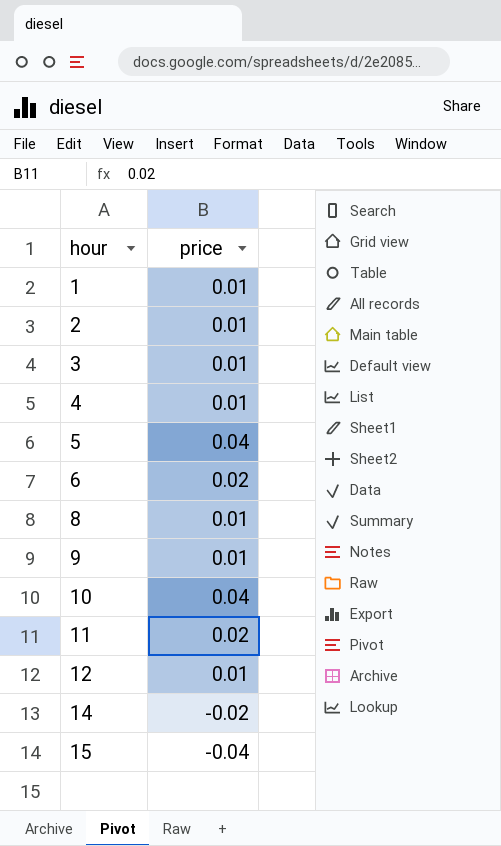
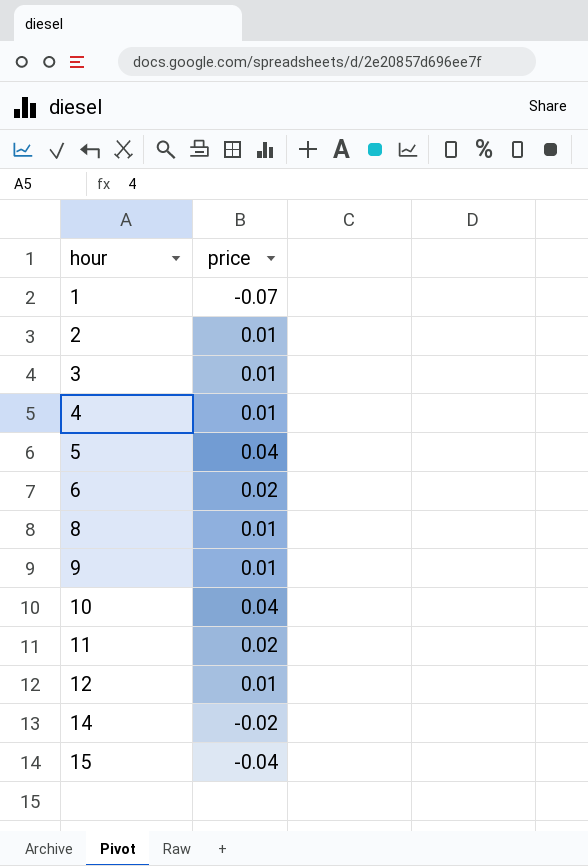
1 | price: 0.01 -> -0.07

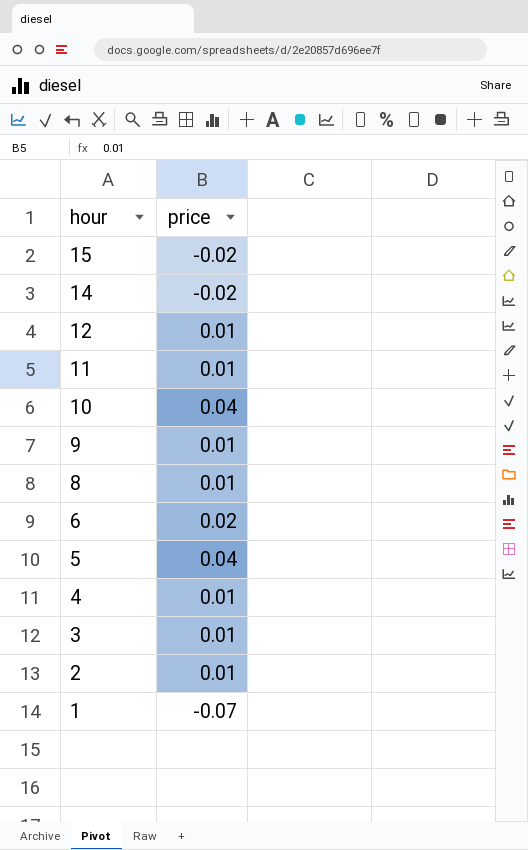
row order: hour ascending -> hour descending
15 | price: -0.04 -> -0.02
11 | price: 0.02 -> 0.01

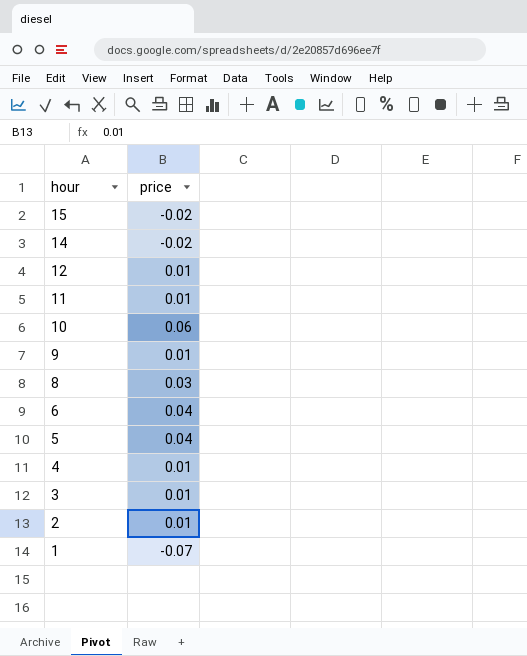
10 | price: 0.04 -> 0.06
8 | price: 0.01 -> 0.03
6 | price: 0.02 -> 0.04

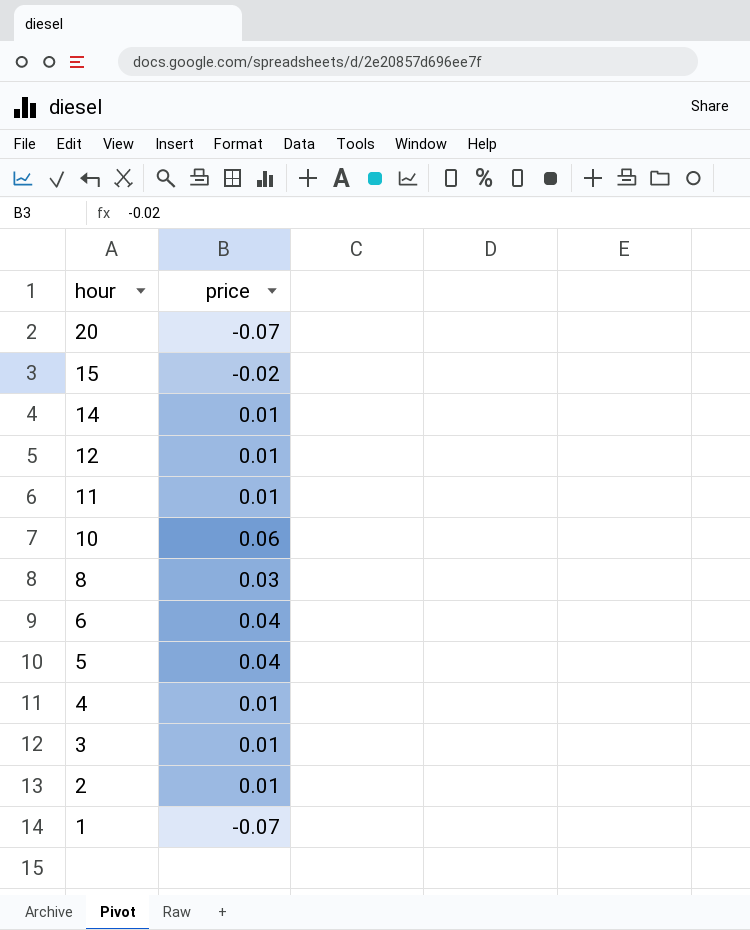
row 9: 0.01 -> none
row 20: none -> -0.07
14 | price: -0.02 -> 0.01

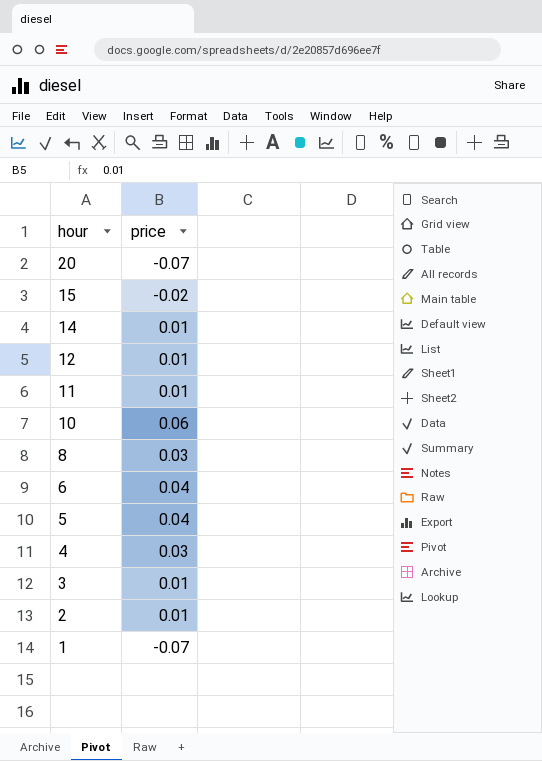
4 | price: 0.01 -> 0.03

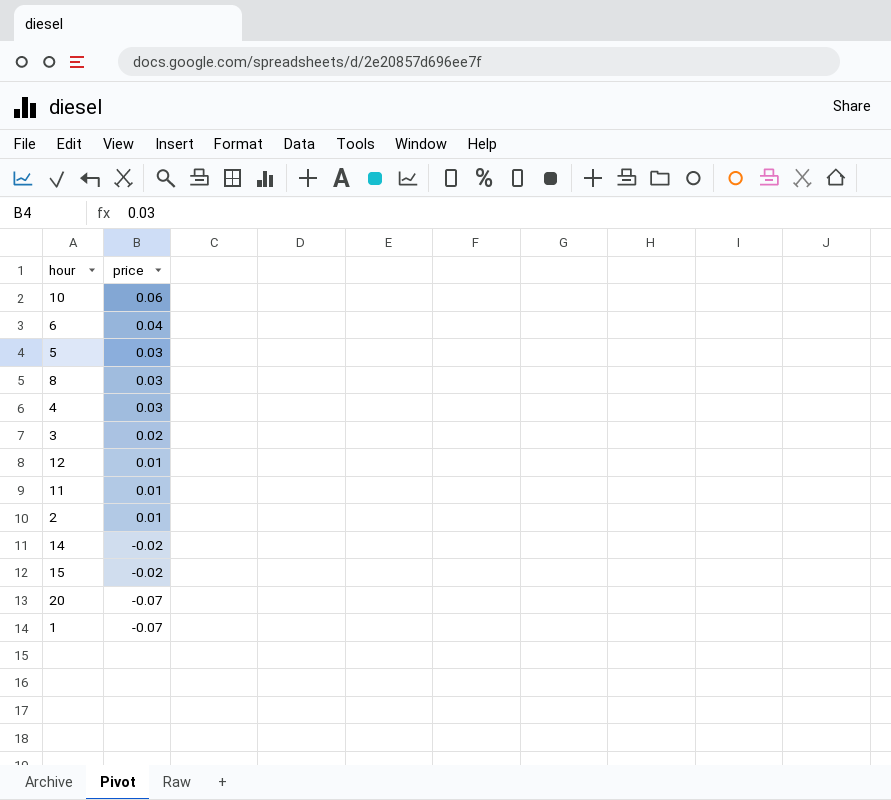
row order: hour descending -> price descending
5 | price: 0.04 -> 0.03
3 | price: 0.01 -> 0.02
14 | price: 0.01 -> -0.02

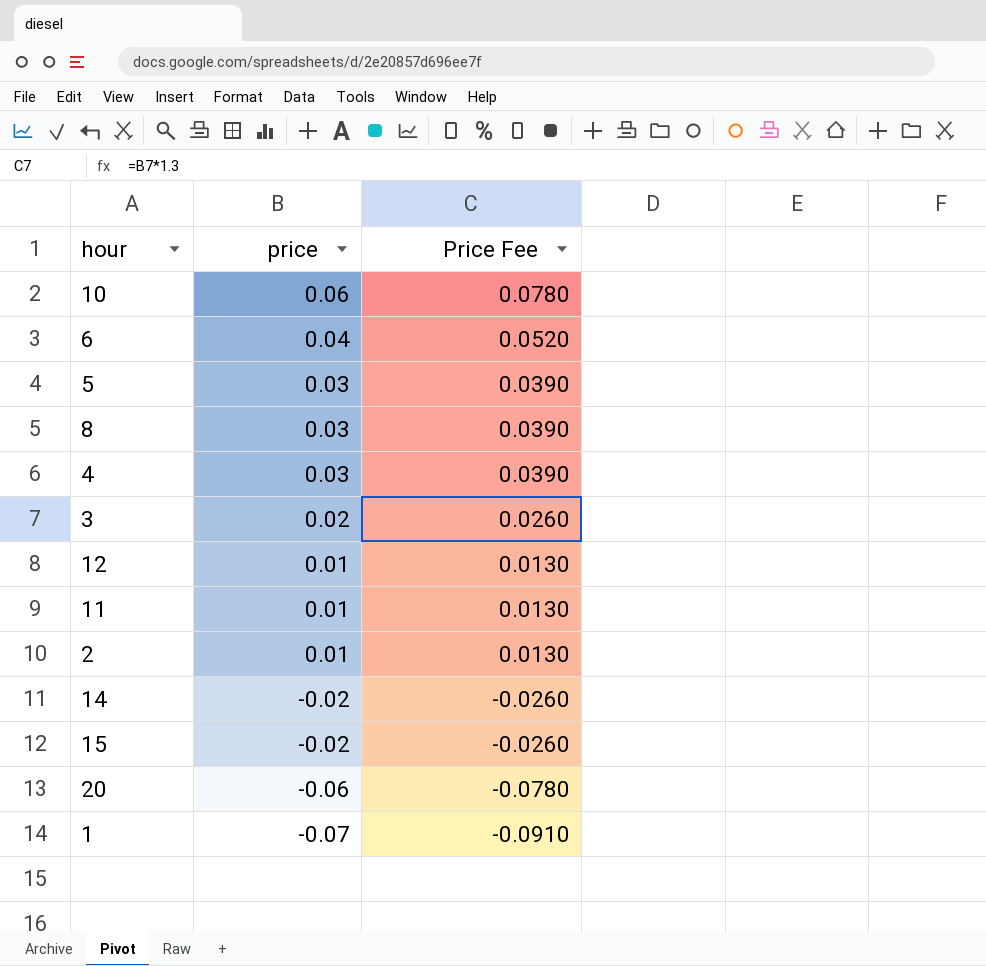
column Price Fee | formula: none -> [price] * 1.3
20 | price: -0.07 -> -0.06

